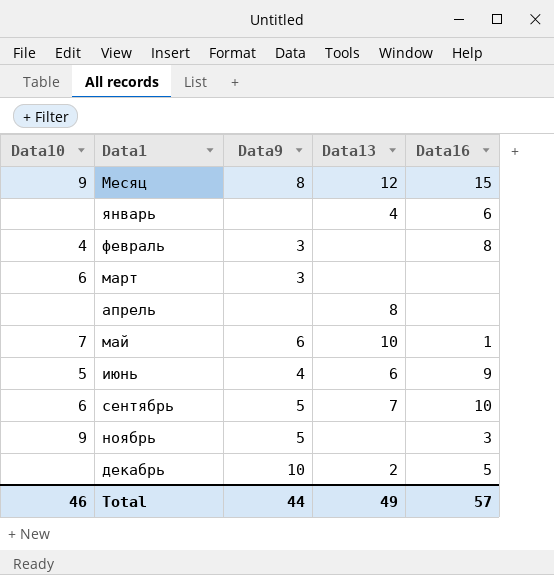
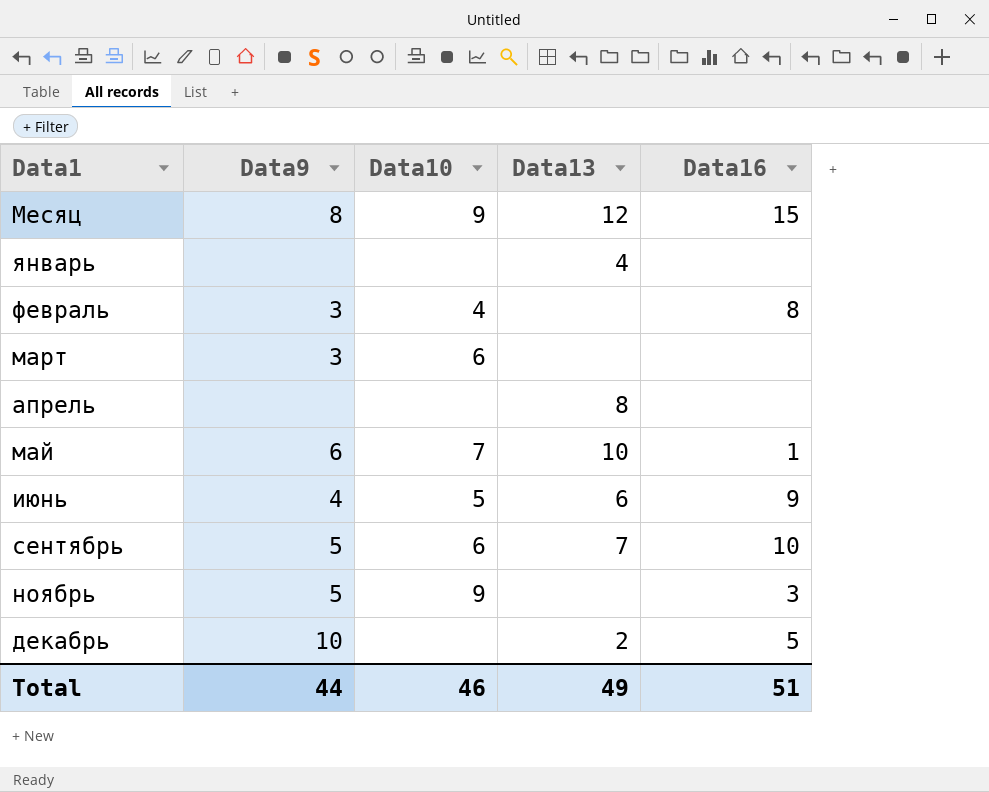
column Data10 | position: 1 -> 3
январь | Data16: 6 -> none
Total | Data16: 57 -> 51

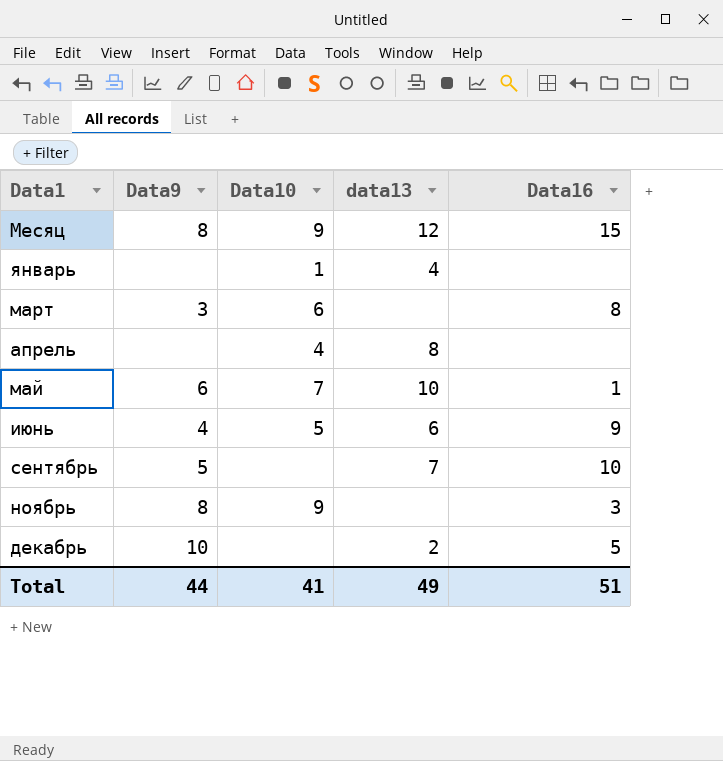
column name: Data13 -> data13
row февраль: 3 | 4 | none | 8 -> none
январь | Data10: none -> 1
март | Data16: none -> 8
апрель | Data10: none -> 4
сентябрь | Data10: 6 -> none
ноябрь | Data9: 5 -> 8
Total | Data10: 46 -> 41

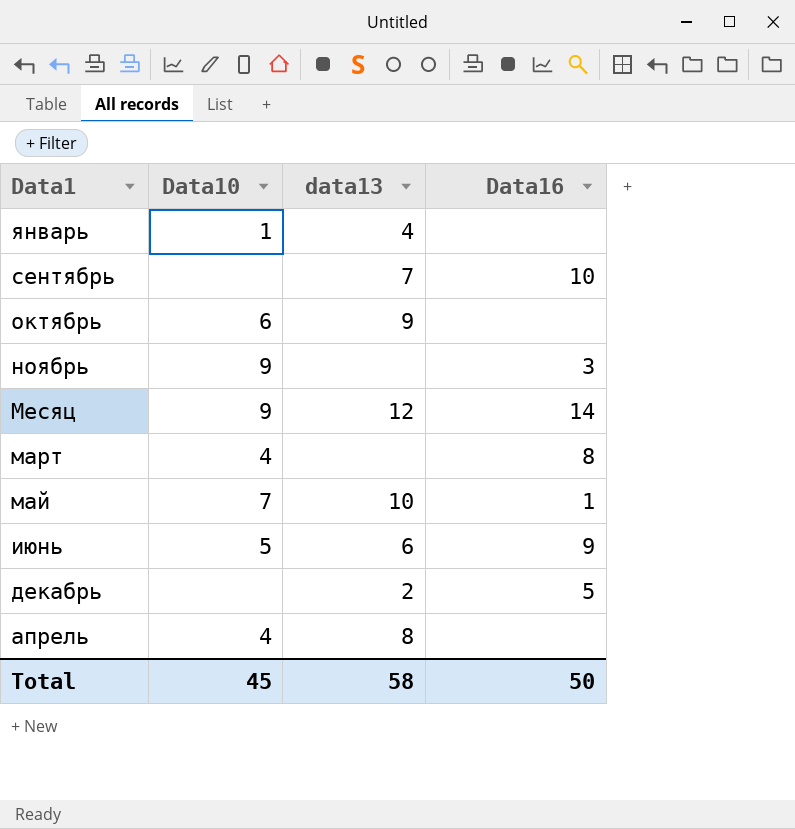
row order: none -> Data1 descending
column Data9 | position: 2 -> none
row октябрь: none -> 6 | 9 | none
Месяц | Data16: 15 -> 14
март | Data10: 6 -> 4
Total | Data10: 41 -> 45
Total | data13: 49 -> 58
Total | Data16: 51 -> 50

